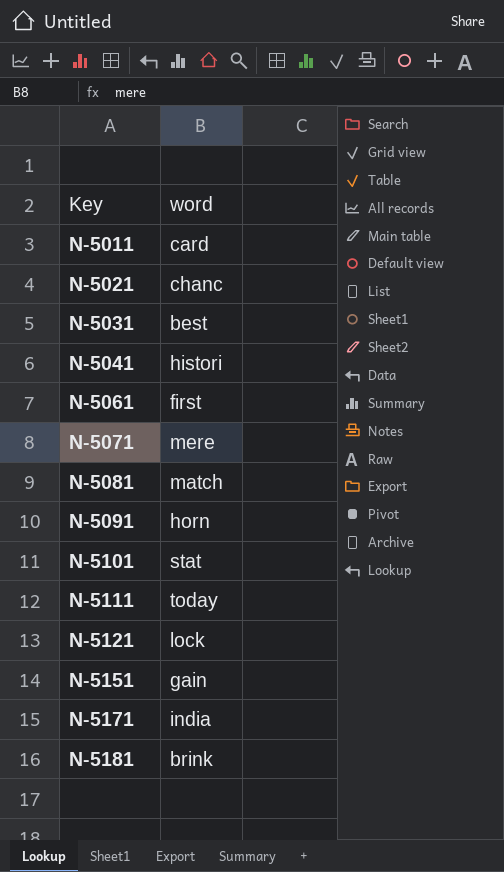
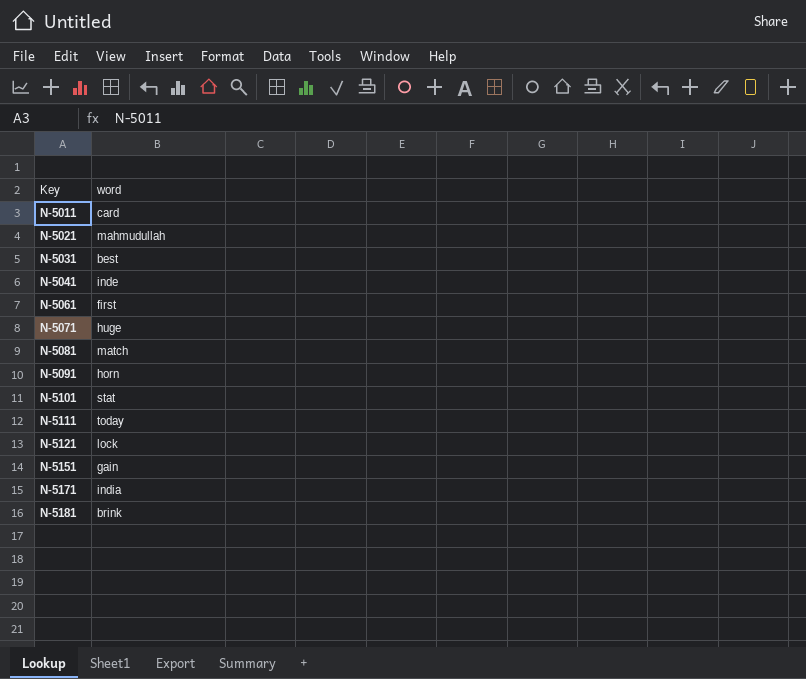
N-5021 | word: chanc -> mahmudullah
N-5041 | word: histori -> inde
N-5071 | word: mere -> huge

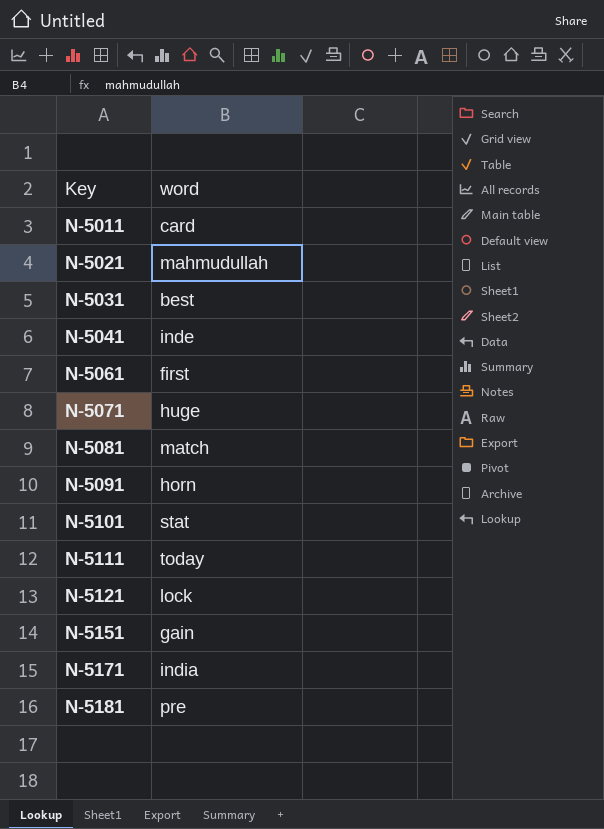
N-5181 | word: brink -> pre

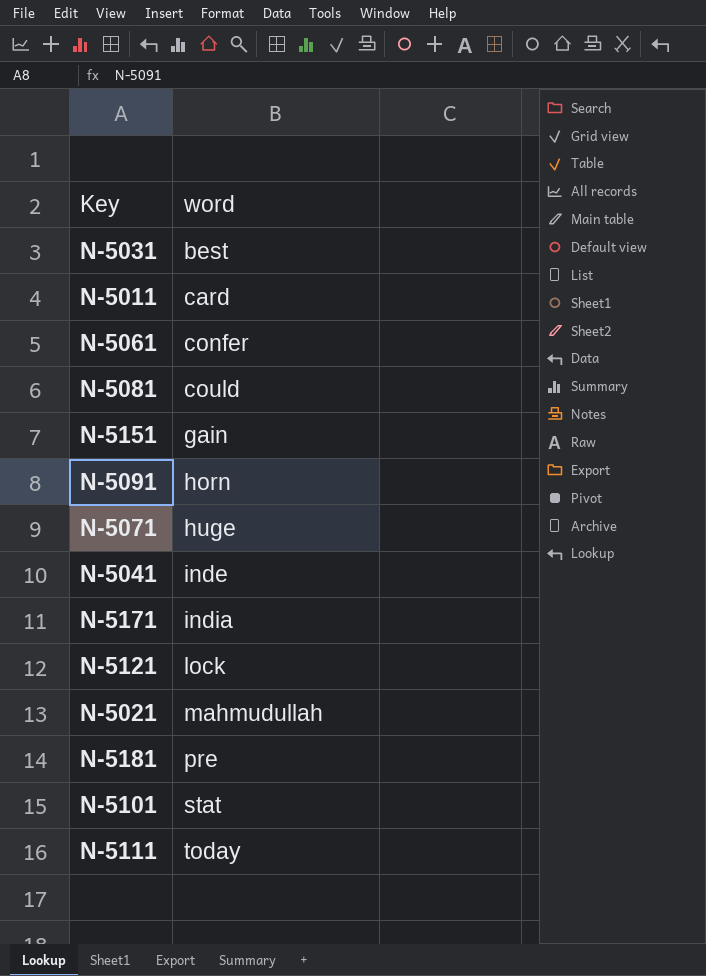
row order: Key ascending -> word ascending
N-5061 | word: first -> confer
N-5081 | word: match -> could

